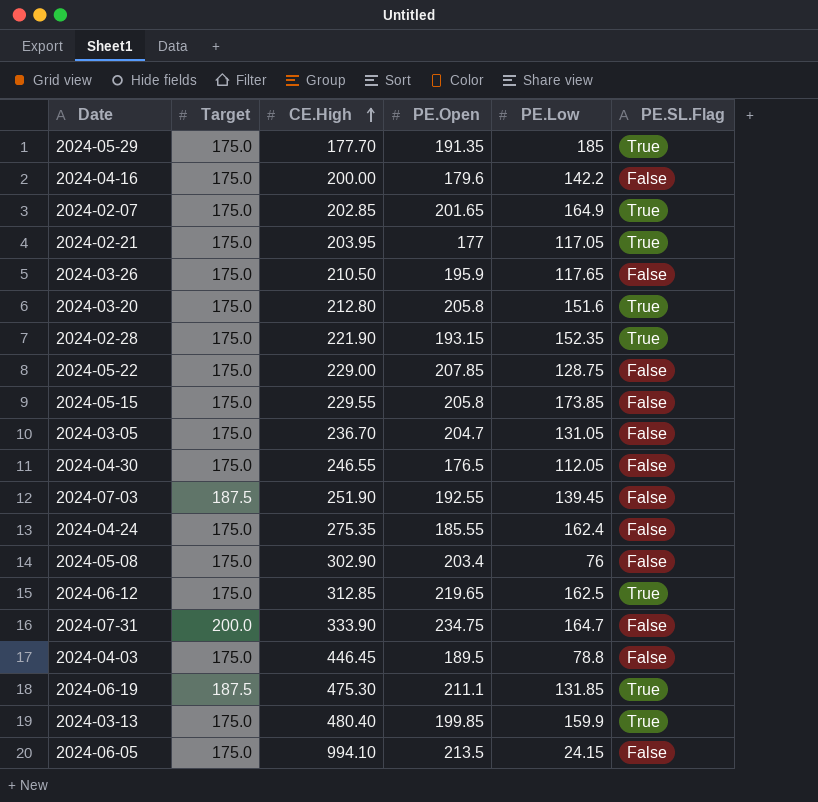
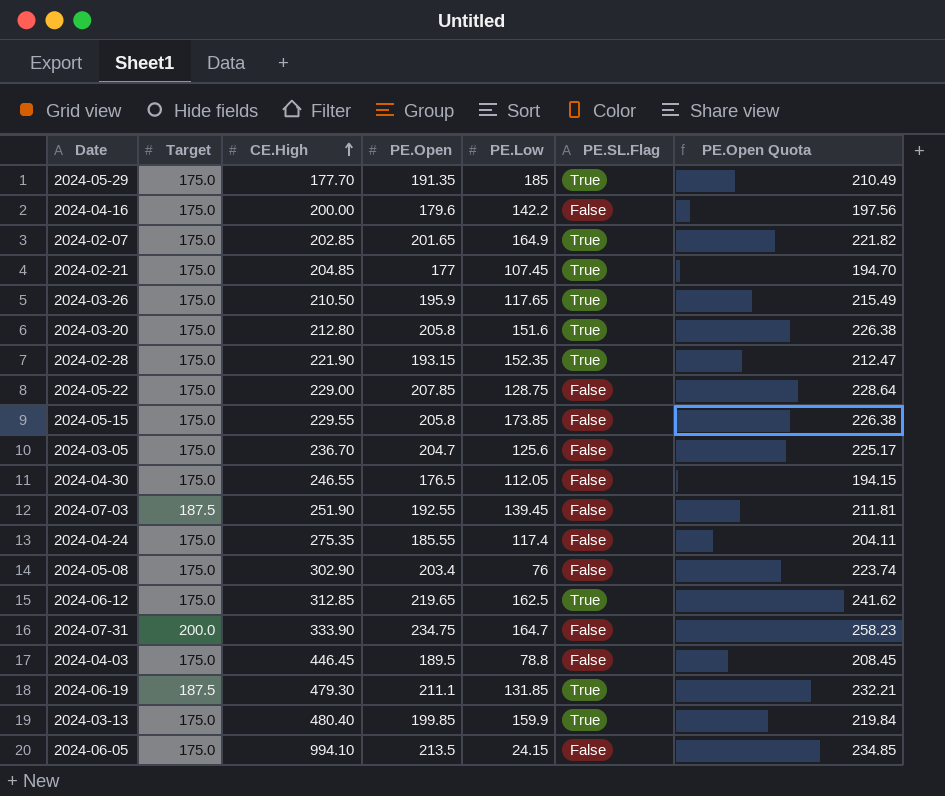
column PE.Open Quota | formula: none -> [PE.Open] * 1.1
2024-02-21 | CE.High: 203.95 -> 204.85
2024-02-21 | PE.Low: 117.05 -> 107.45
2024-03-26 | PE.SL.Flag: False -> True
2024-03-05 | PE.Low: 131.05 -> 125.6
2024-04-24 | PE.Low: 162.4 -> 117.4
2024-06-19 | CE.High: 475.30 -> 479.30

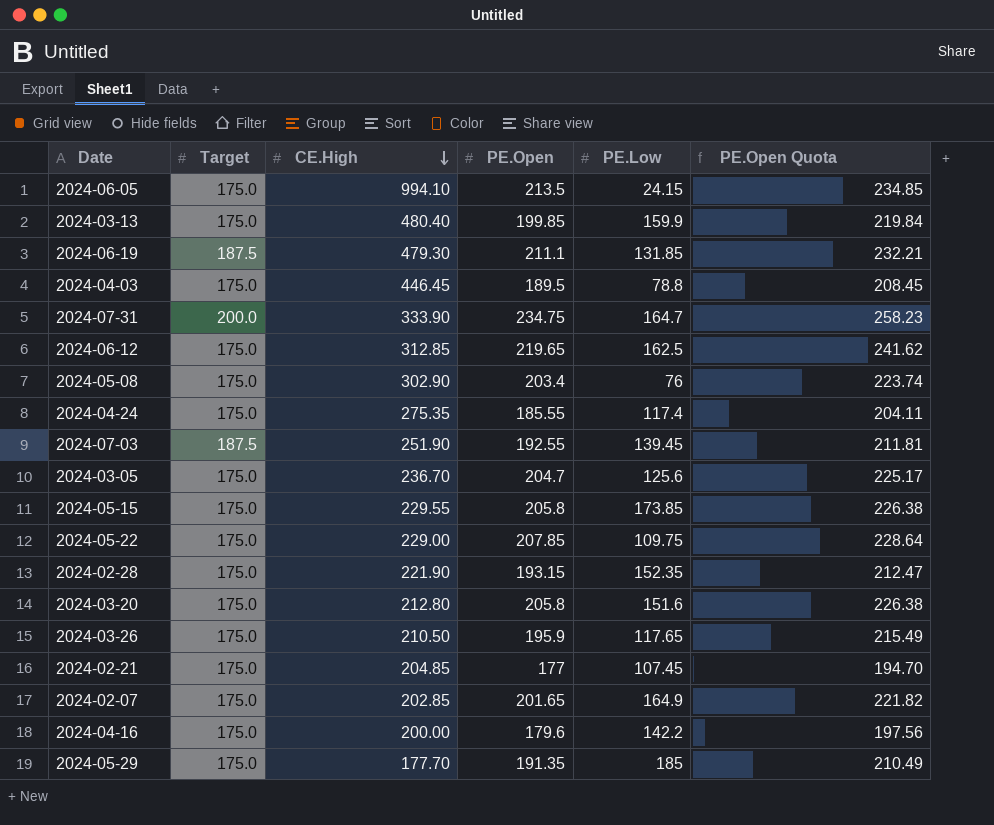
row order: CE.High ascending -> CE.High descending
column PE.SL.Flag | position: 6 -> none
row 2024-04-30: 175.0 | 246.55 | 176.5 | 112.05 | False | 194.15 -> none
2024-05-22 | PE.Low: 128.75 -> 109.75

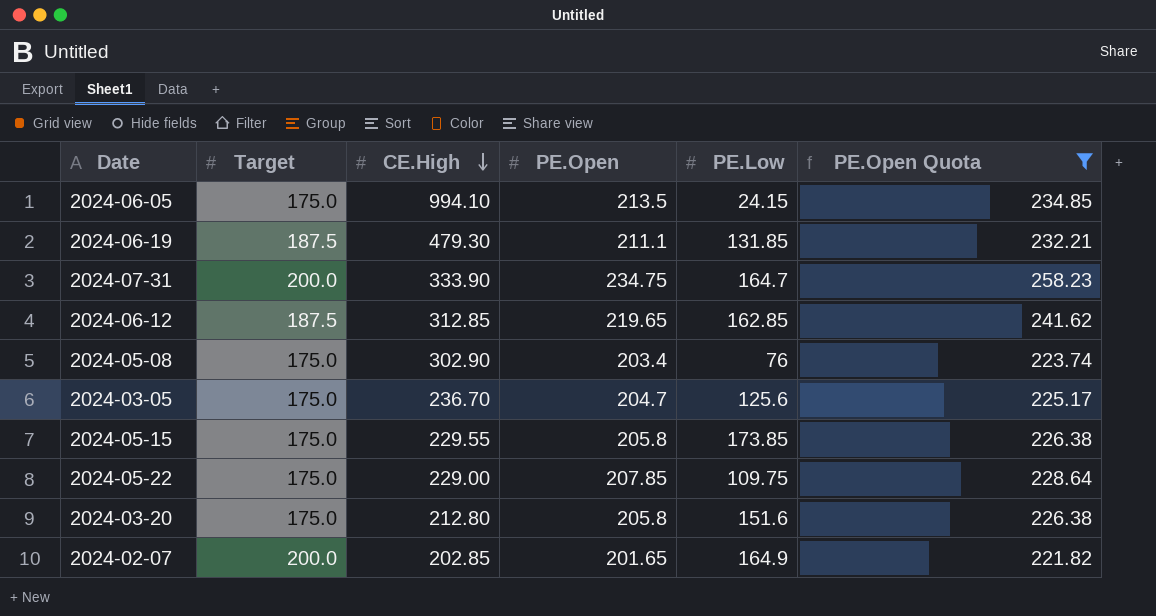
filter: none -> PE.Open Quota >= 221.82
2024-06-12 | Target: 175.0 -> 187.5
2024-06-12 | PE.Low: 162.5 -> 162.85
2024-02-07 | Target: 175.0 -> 200.0

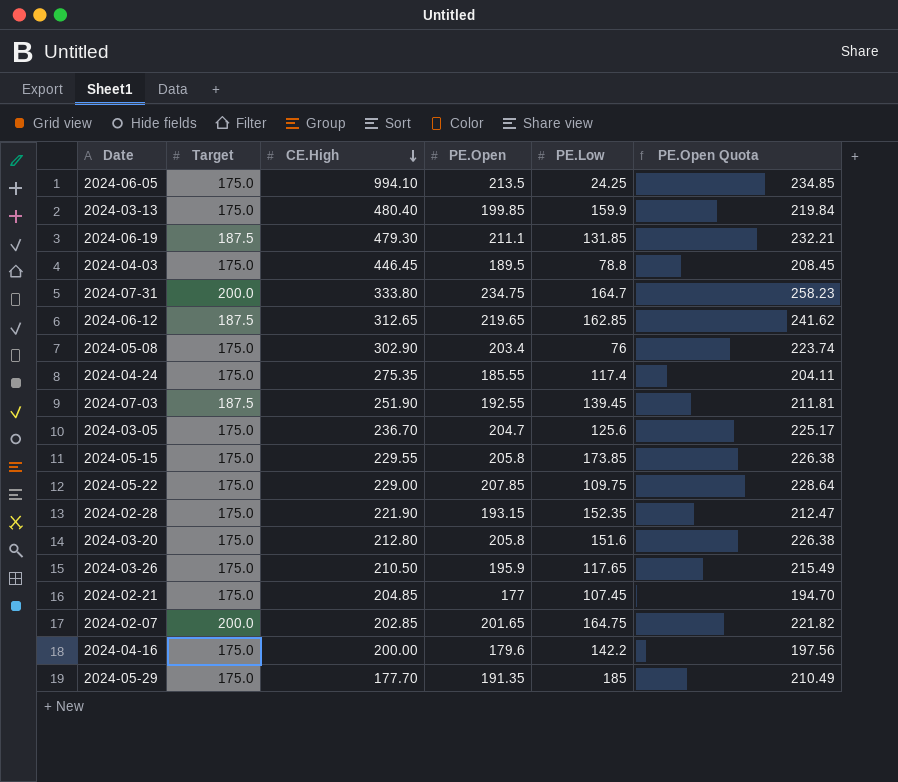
filter: PE.Open Quota >= 221.82 -> none
2024-06-05 | PE.Low: 24.15 -> 24.25
2024-07-31 | CE.High: 333.90 -> 333.80
2024-06-12 | CE.High: 312.85 -> 312.65
2024-02-07 | PE.Low: 164.9 -> 164.75

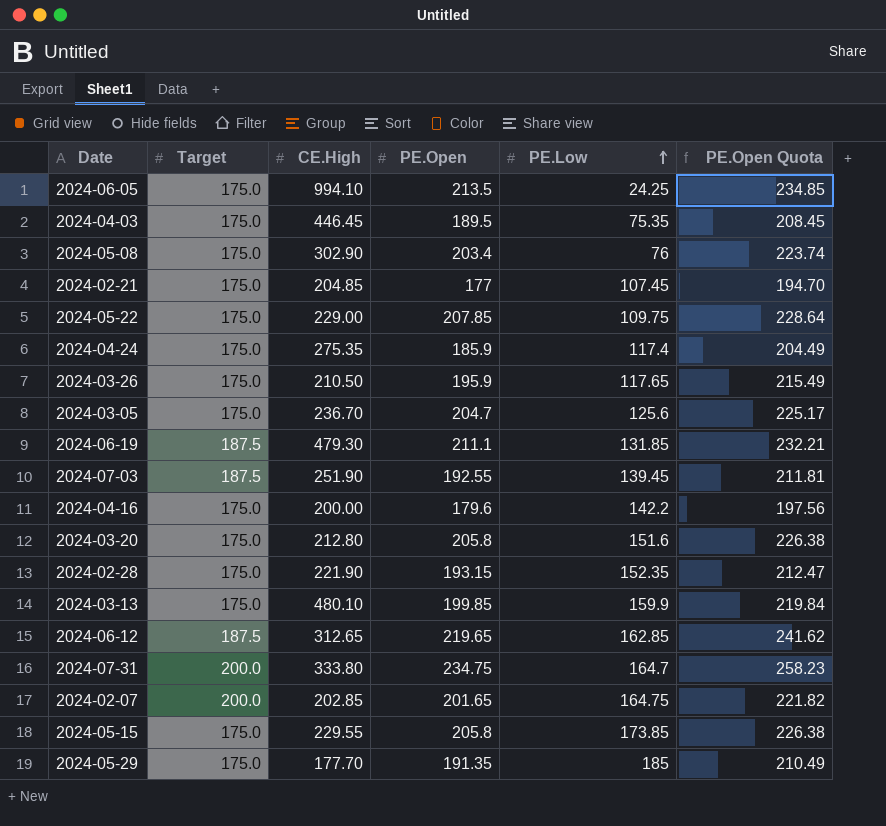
row order: CE.High descending -> PE.Low ascending
2024-04-03 | PE.Low: 78.8 -> 75.35
2024-04-24 | PE.Open: 185.55 -> 185.9
2024-04-24 | PE.Open Quota: 204.11 -> 204.49
2024-03-13 | CE.High: 480.40 -> 480.10

